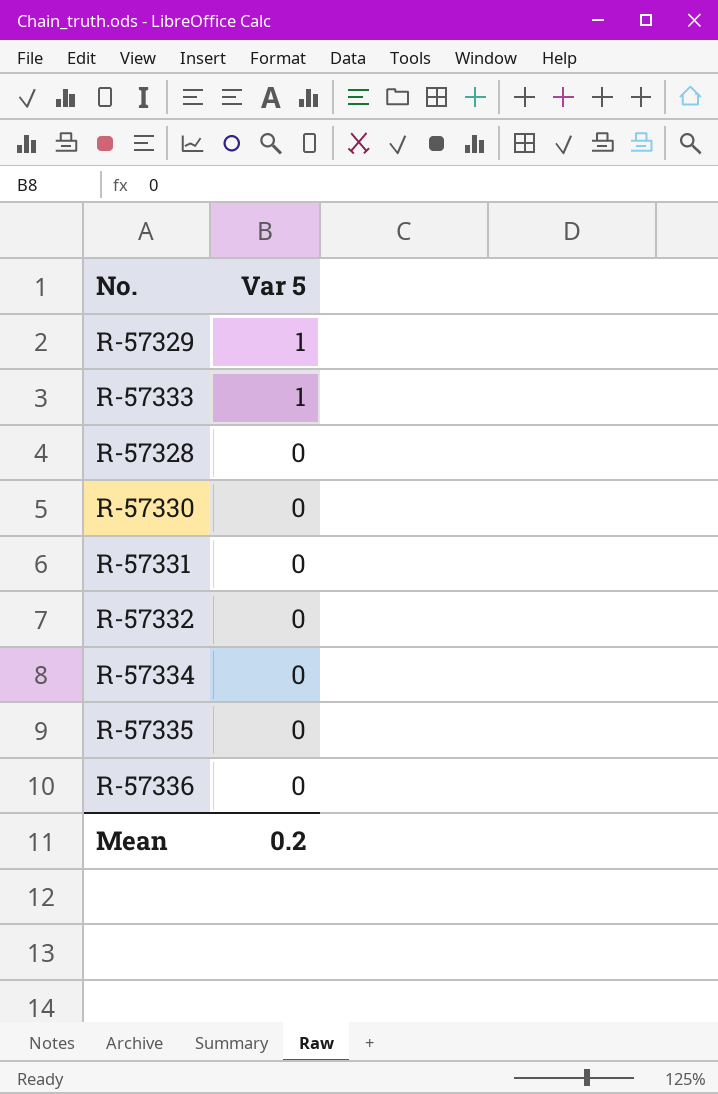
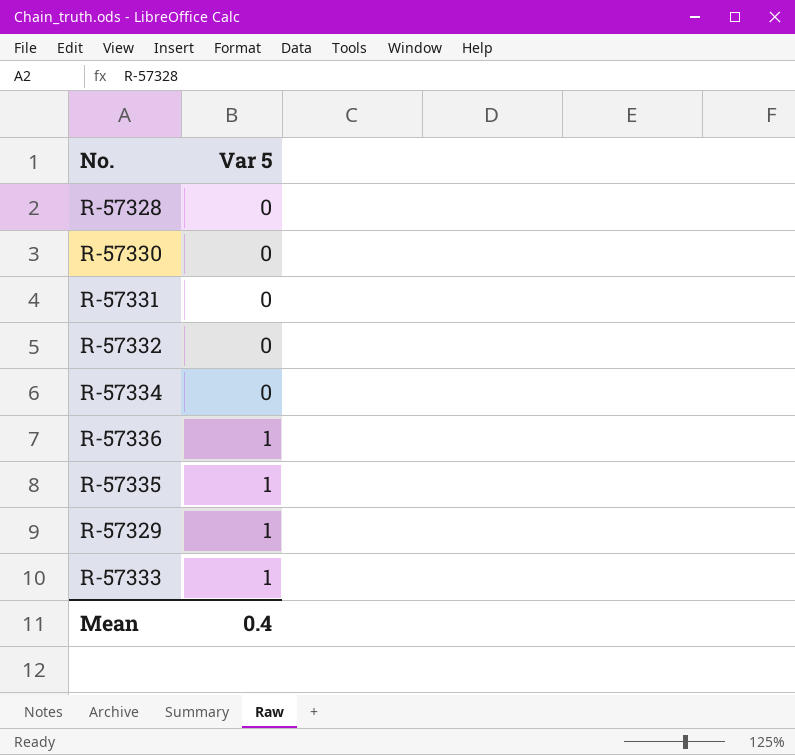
row order: Var 5 descending -> Var 5 ascending
R-57336 | Var 5: 0 -> 1
R-57335 | Var 5: 0 -> 1
Mean | Var 5: 0.2 -> 0.4

